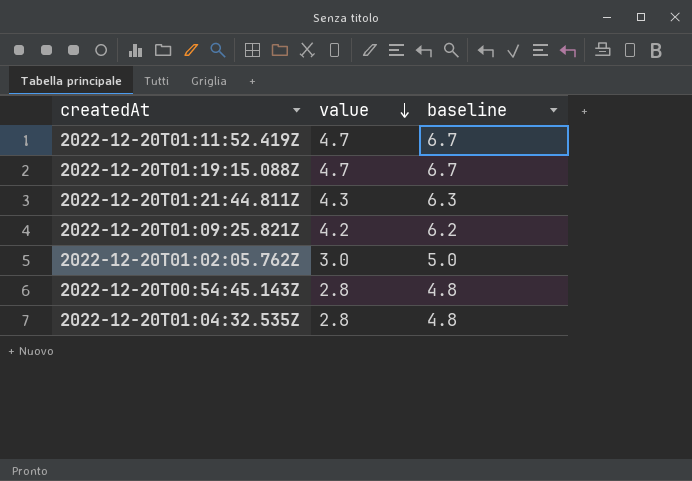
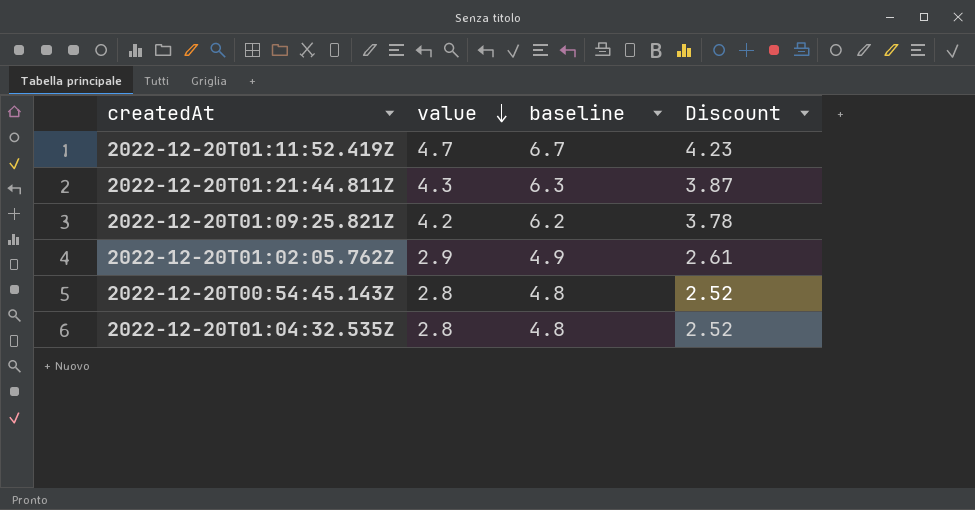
column Discount | formula: none -> [value] * 0.9
row 2022-12-20T01:19:15.088Z: 4.7 | 6.7 -> none
2022-12-20T01:02:05.762Z | value: 3.0 -> 2.9
2022-12-20T01:02:05.762Z | baseline: 5.0 -> 4.9

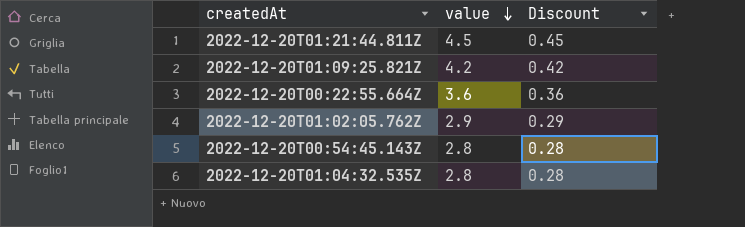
column baseline | formula: [value] + 2 -> none
column Discount | formula: [value] * 0.9 -> [value] * 0.1
row 2022-12-20T01:11:52.419Z: 4.7 | 6.7 | 4.23 -> none
2022-12-20T01:21:44.811Z | value: 4.3 -> 4.5
row 2022-12-20T00:22:55.664Z: none -> 3.6 | 0.36

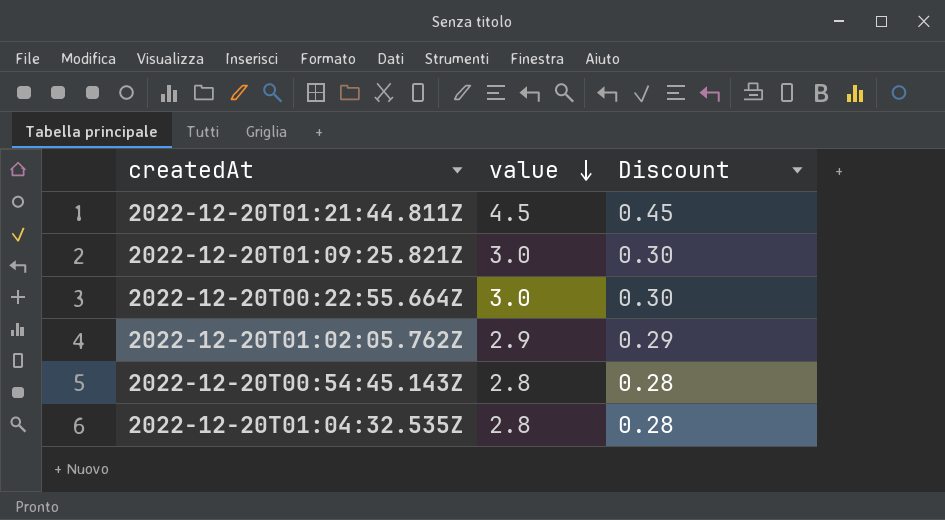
2022-12-20T01:09:25.821Z | value: 4.2 -> 3.0
2022-12-20T01:09:25.821Z | Discount: 0.42 -> 0.30
2022-12-20T00:22:55.664Z | value: 3.6 -> 3.0
2022-12-20T00:22:55.664Z | Discount: 0.36 -> 0.30

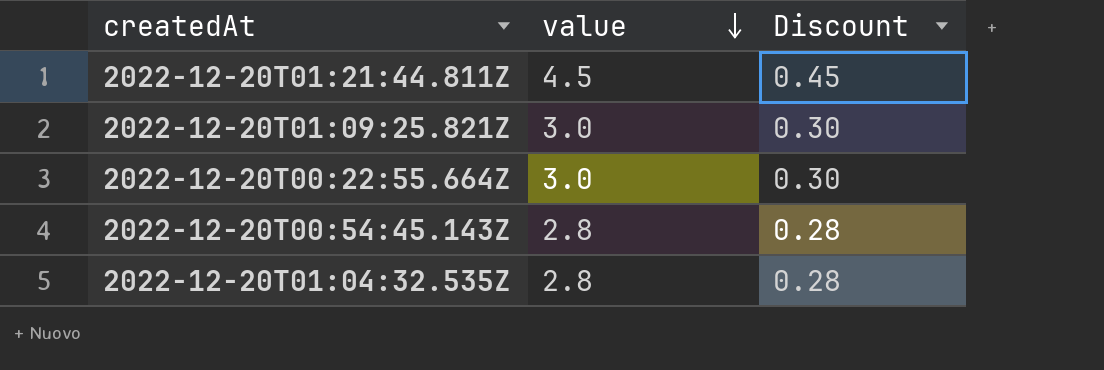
row 2022-12-20T01:02:05.762Z: 2.9 | 0.29 -> none

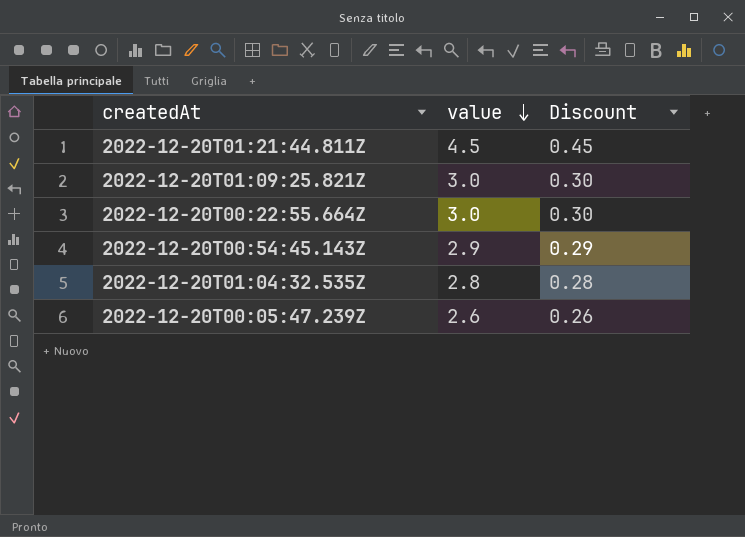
2022-12-20T00:54:45.143Z | value: 2.8 -> 2.9
2022-12-20T00:54:45.143Z | Discount: 0.28 -> 0.29
row 2022-12-20T00:05:47.239Z: none -> 2.6 | 0.26

